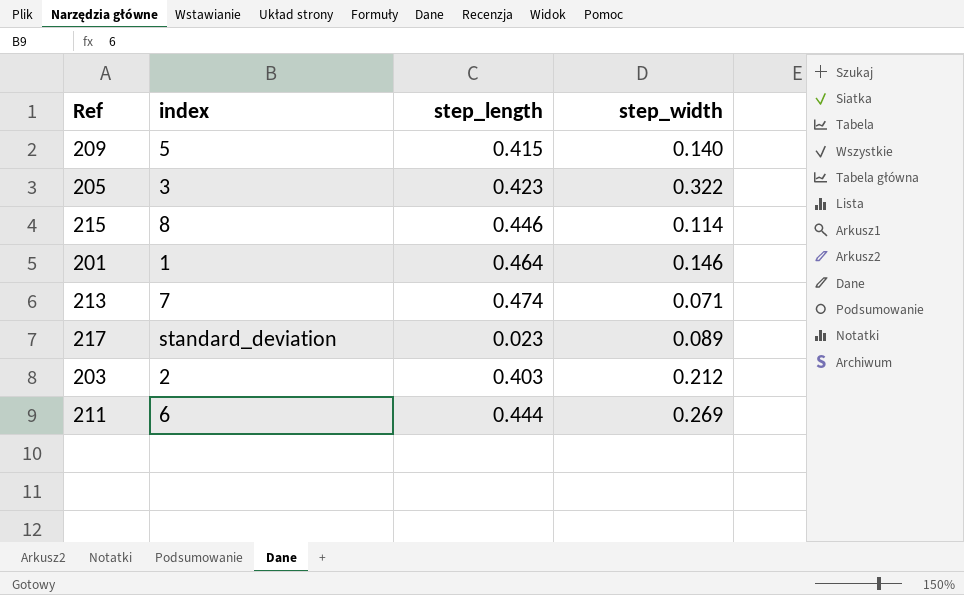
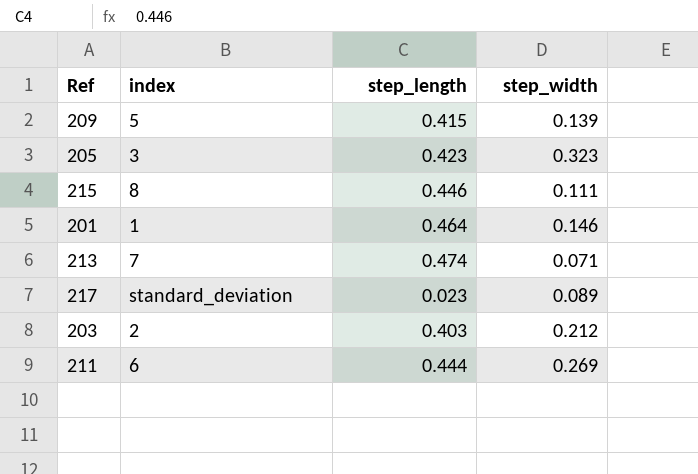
209 | step_width: 0.140 -> 0.139
205 | step_width: 0.322 -> 0.323
215 | step_width: 0.114 -> 0.111

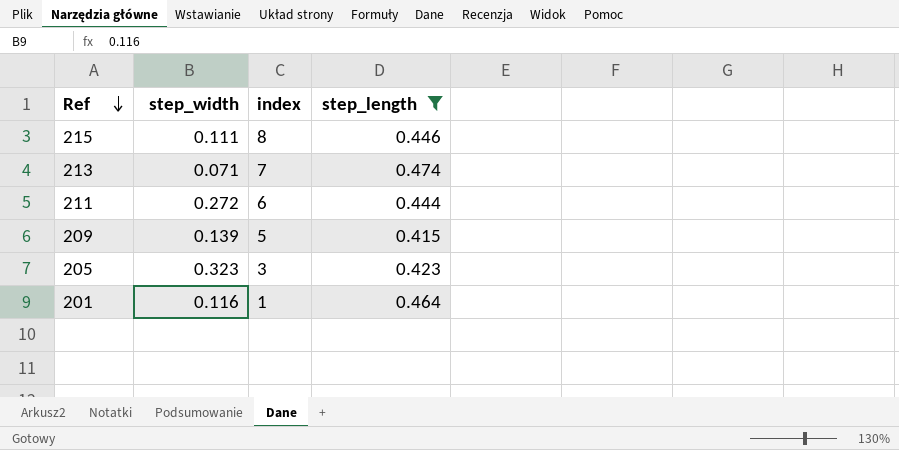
filter: none -> step_length >= 0.415
row order: none -> Ref descending
column step_width | position: 4 -> 2
211 | step_width: 0.269 -> 0.272
201 | step_width: 0.146 -> 0.116

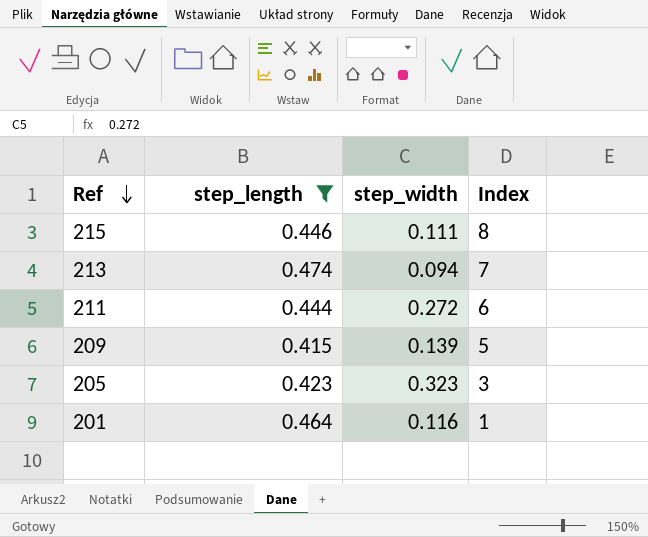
column step_length | position: 4 -> 2
column name: index -> Index
213 | step_width: 0.071 -> 0.094

